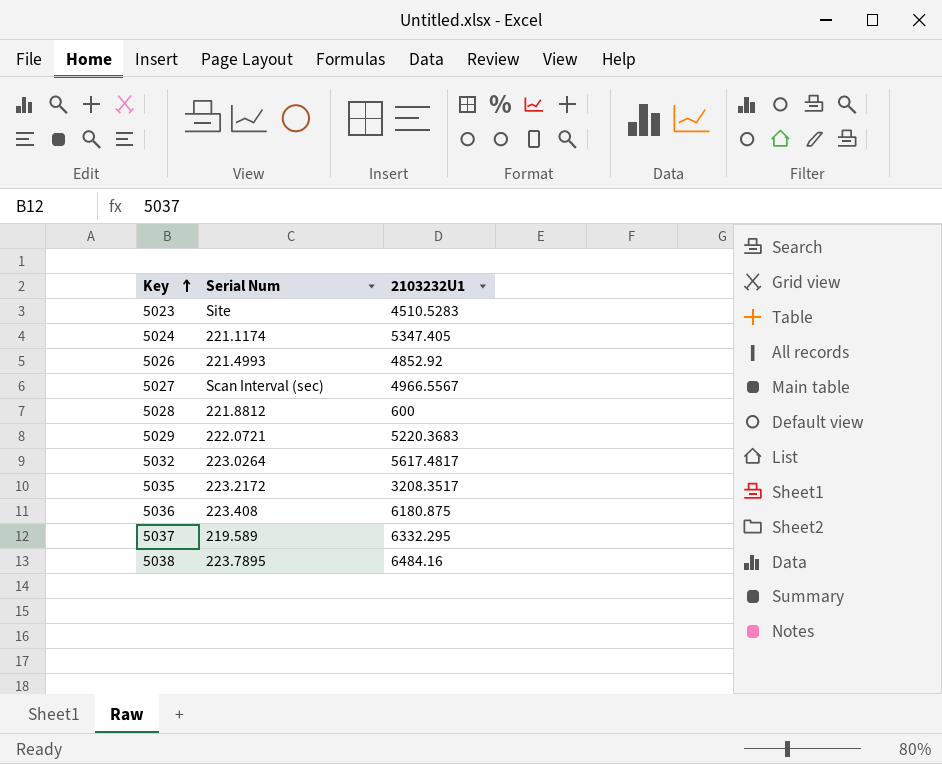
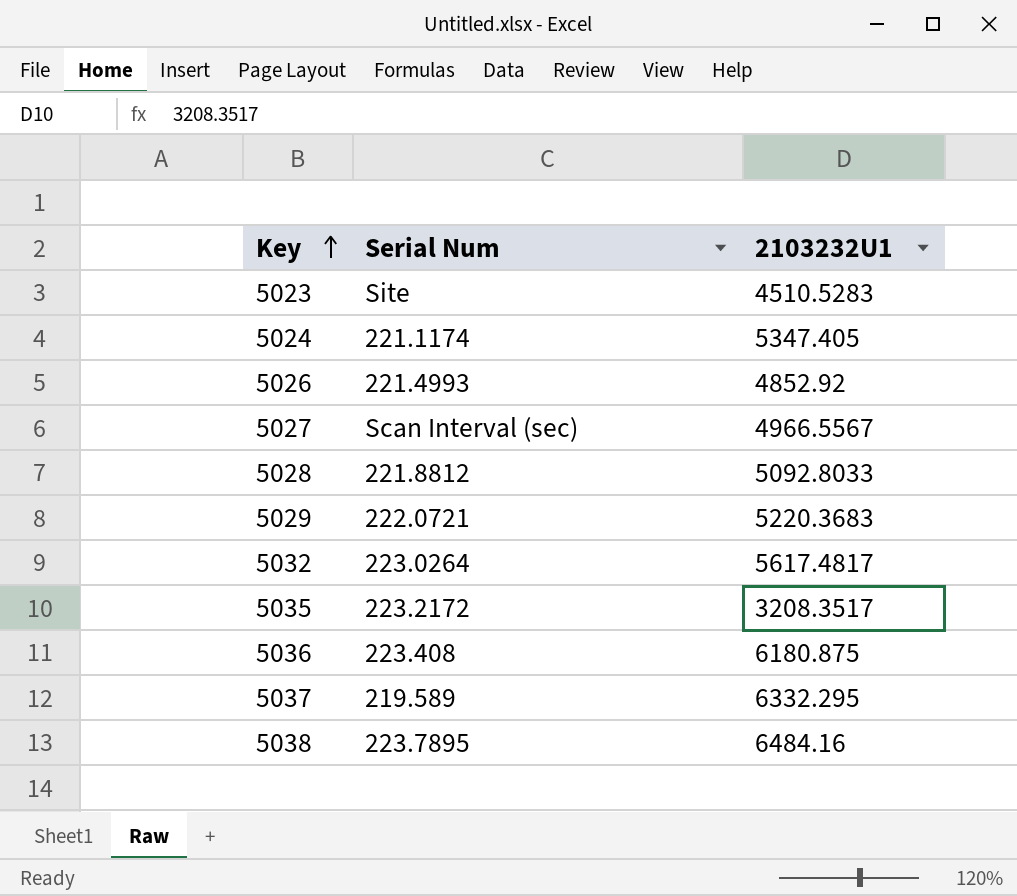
5028 | 2103232U1: 600 -> 5092.8033

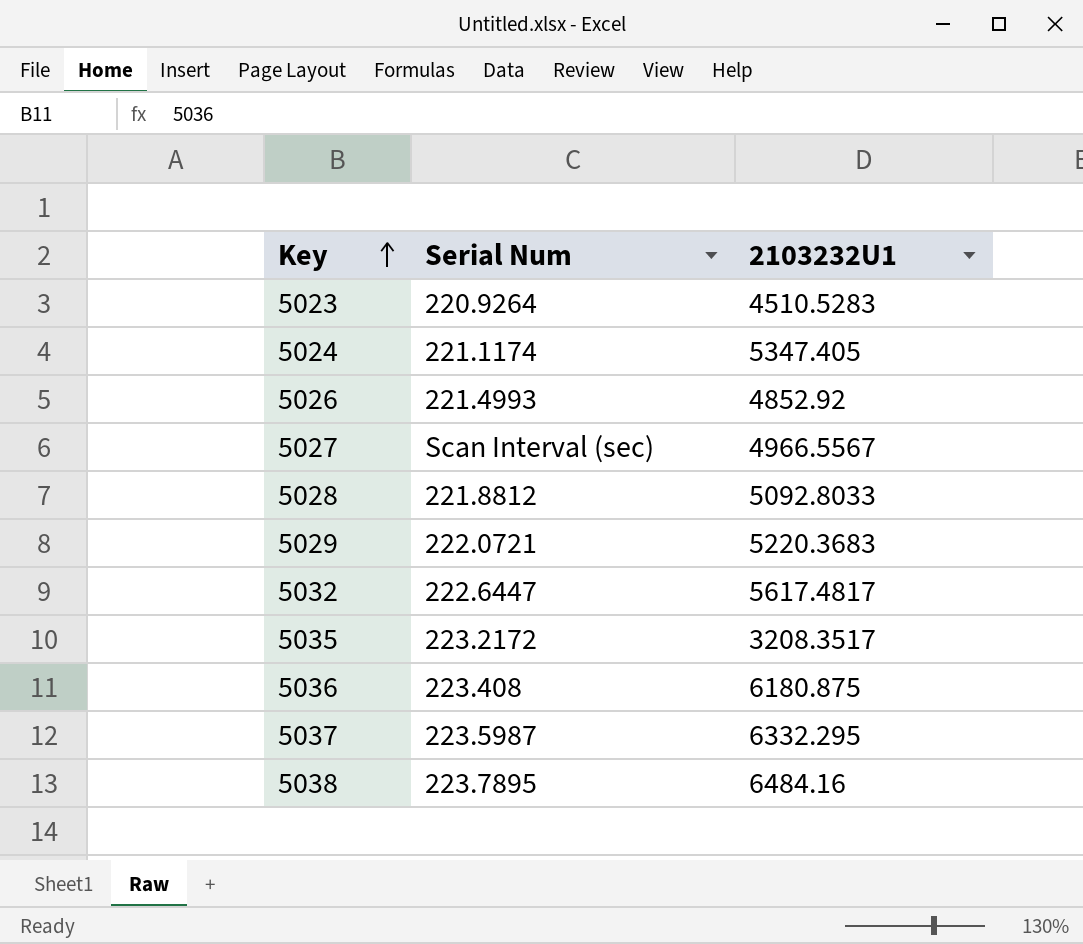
5023 | Serial Num: Site -> 220.9264
5032 | Serial Num: 223.0264 -> 222.6447
5037 | Serial Num: 219.589 -> 223.5987

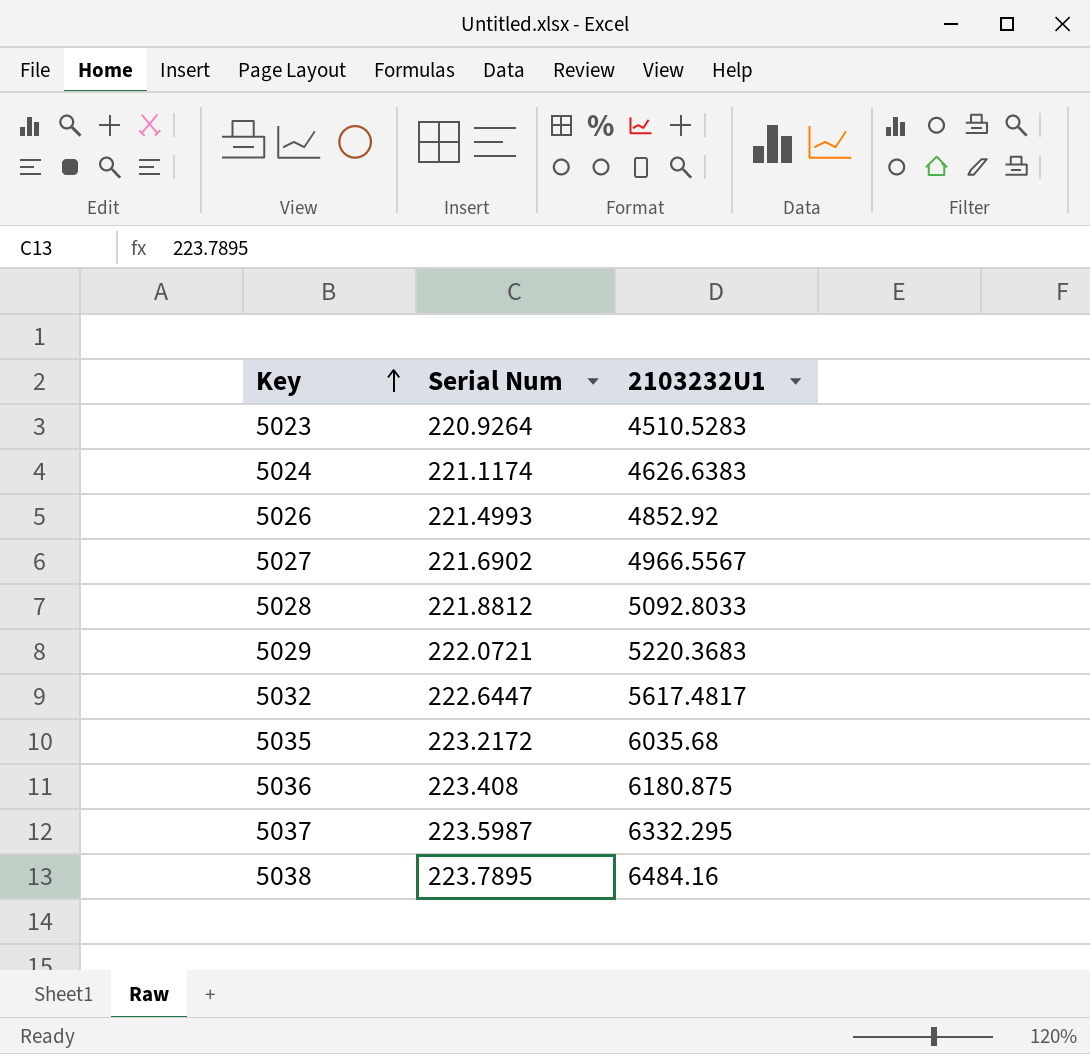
5024 | 2103232U1: 5347.405 -> 4626.6383
5027 | Serial Num: Scan Interval (sec) -> 221.6902
5035 | 2103232U1: 3208.3517 -> 6035.68

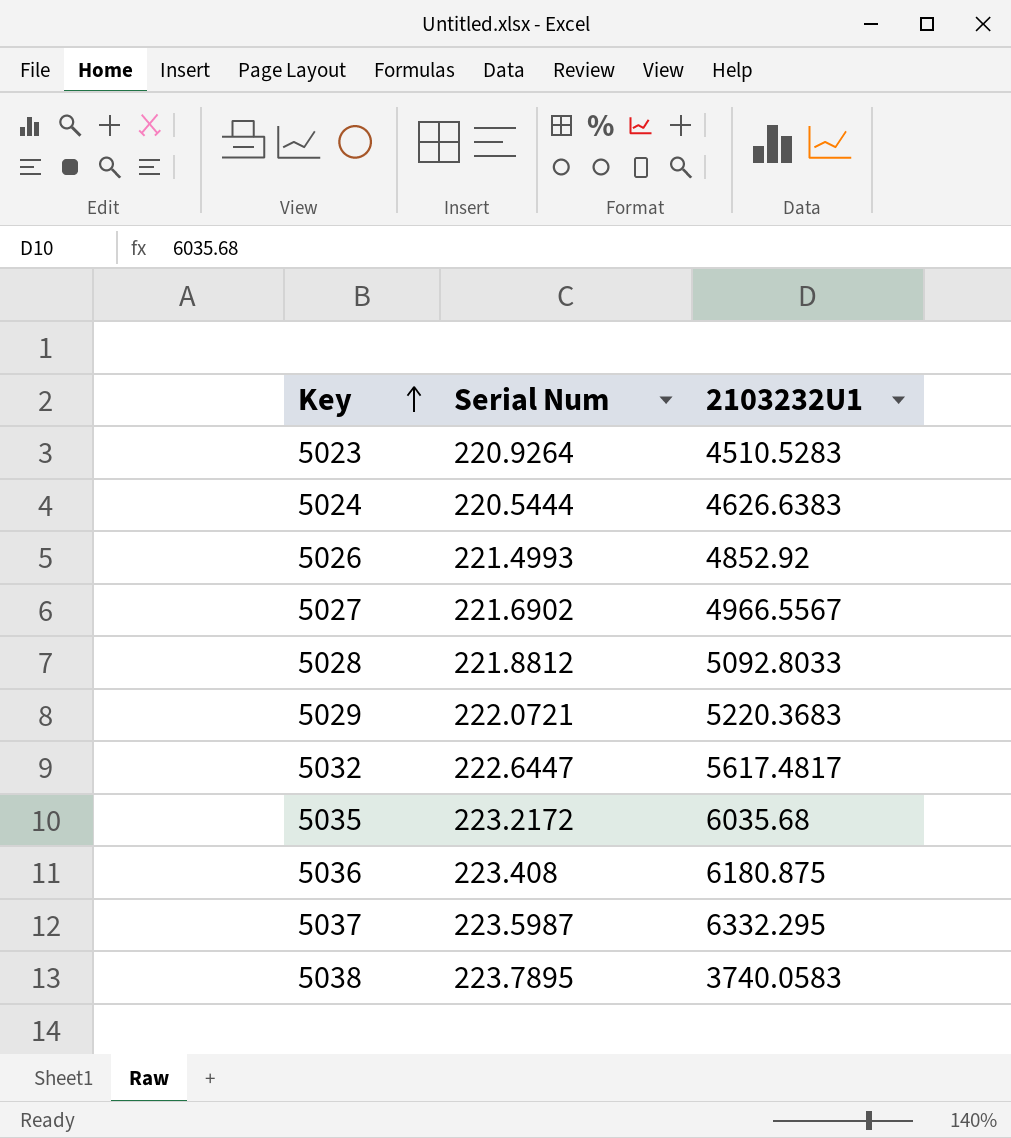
5024 | Serial Num: 221.1174 -> 220.5444
5038 | 2103232U1: 6484.16 -> 3740.0583

